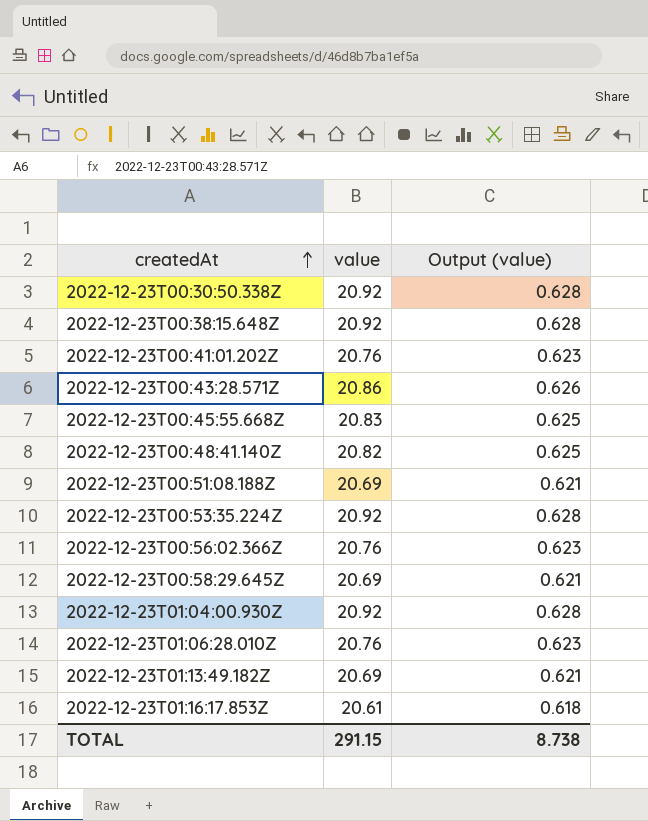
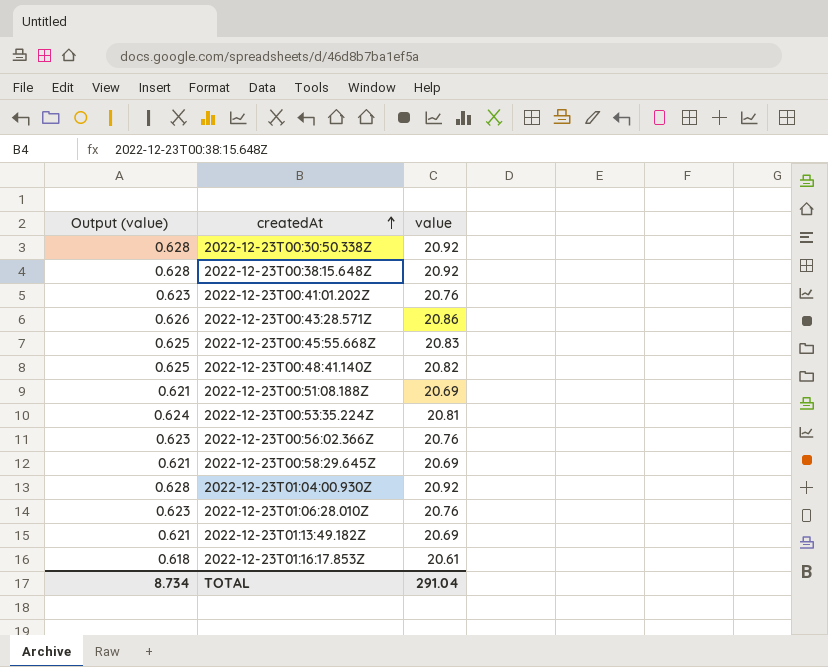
column Output (value) | position: 3 -> 1
2022-12-23T00:53:35.224Z | Output (value): 0.628 -> 0.624
2022-12-23T00:53:35.224Z | value: 20.92 -> 20.81
TOTAL | Output (value): 8.738 -> 8.734
TOTAL | value: 291.15 -> 291.04

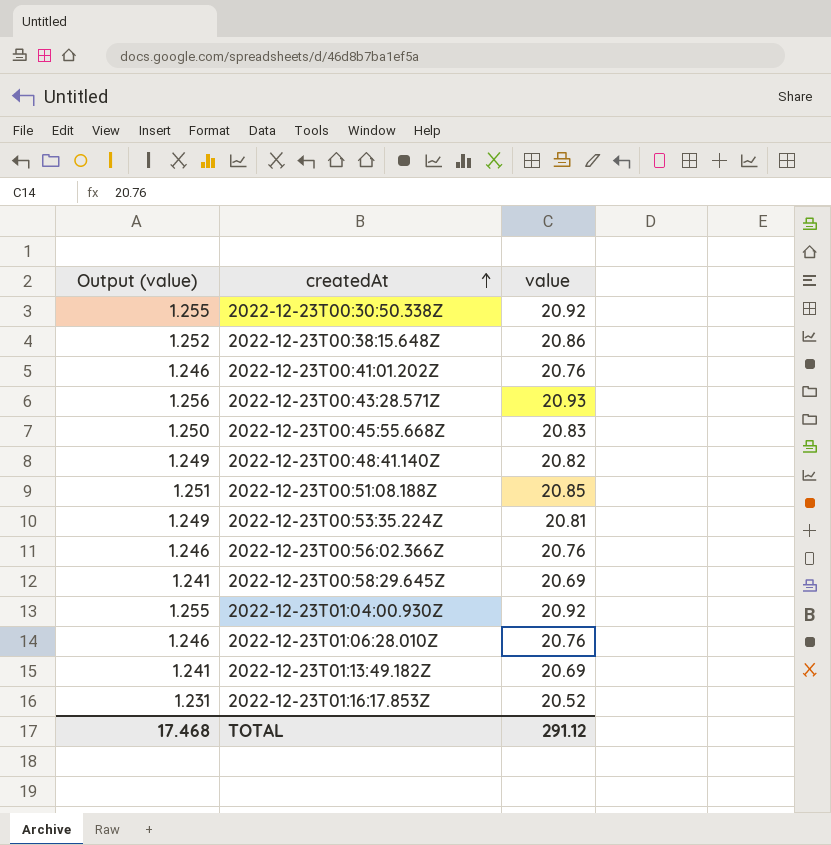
column Output (value) | formula: [value] * 0.03 -> [value] * 0.06
2022-12-23T00:38:15.648Z | value: 20.92 -> 20.86
2022-12-23T00:43:28.571Z | value: 20.86 -> 20.93
2022-12-23T00:51:08.188Z | value: 20.69 -> 20.85
2022-12-23T01:16:17.853Z | value: 20.61 -> 20.52
TOTAL | Output (value): 8.734 -> 17.468
TOTAL | value: 291.04 -> 291.12

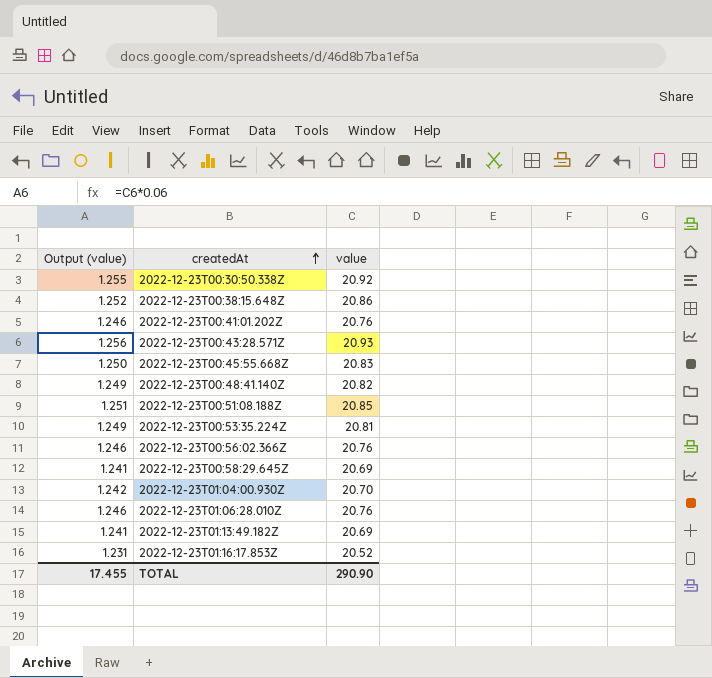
2022-12-23T01:04:00.930Z | Output (value): 1.255 -> 1.242
2022-12-23T01:04:00.930Z | value: 20.92 -> 20.70
TOTAL | Output (value): 17.468 -> 17.455
TOTAL | value: 291.12 -> 290.90

